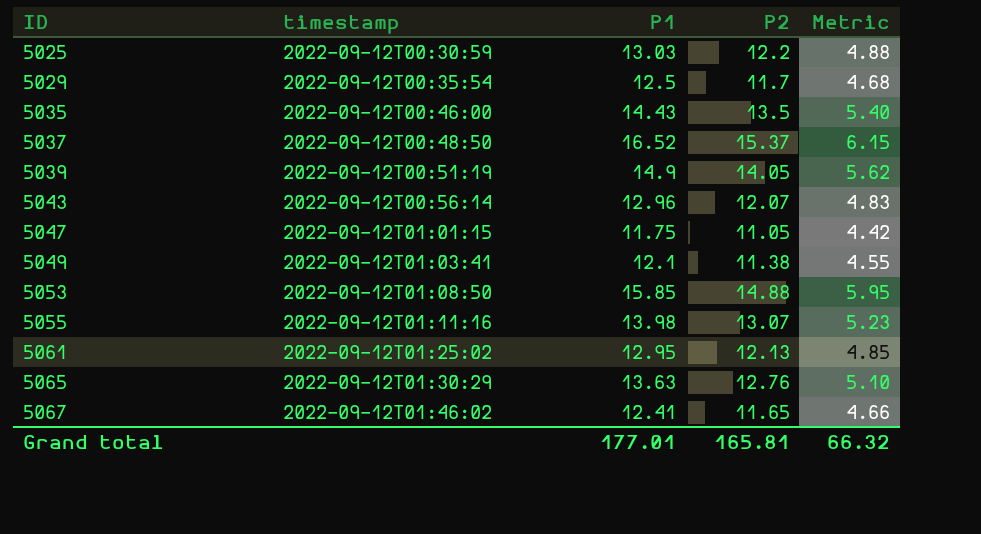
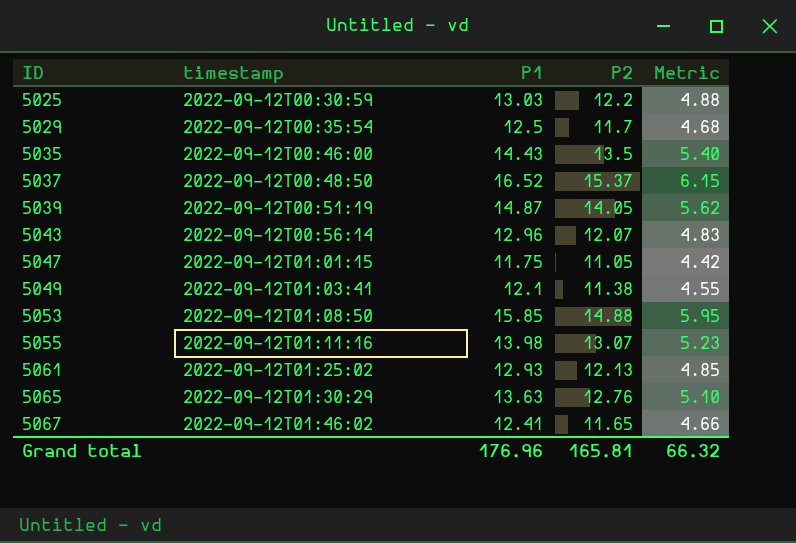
5039 | P1: 14.9 -> 14.87
5061 | P1: 12.95 -> 12.93
Grand total | P1: 177.01 -> 176.96

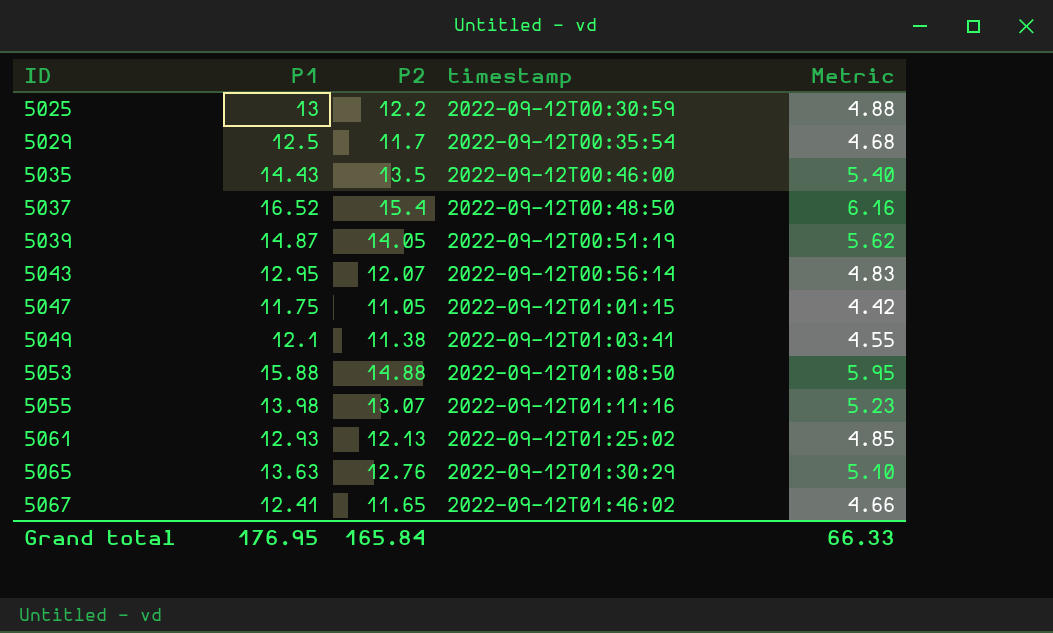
column timestamp | position: 2 -> 4
5025 | P1: 13.03 -> 13
5037 | P2: 15.37 -> 15.4
5037 | Metric: 6.15 -> 6.16
5043 | P1: 12.96 -> 12.95
5053 | P1: 15.85 -> 15.88
Grand total | P1: 176.96 -> 176.95
Grand total | P2: 165.81 -> 165.84
Grand total | Metric: 66.32 -> 66.33

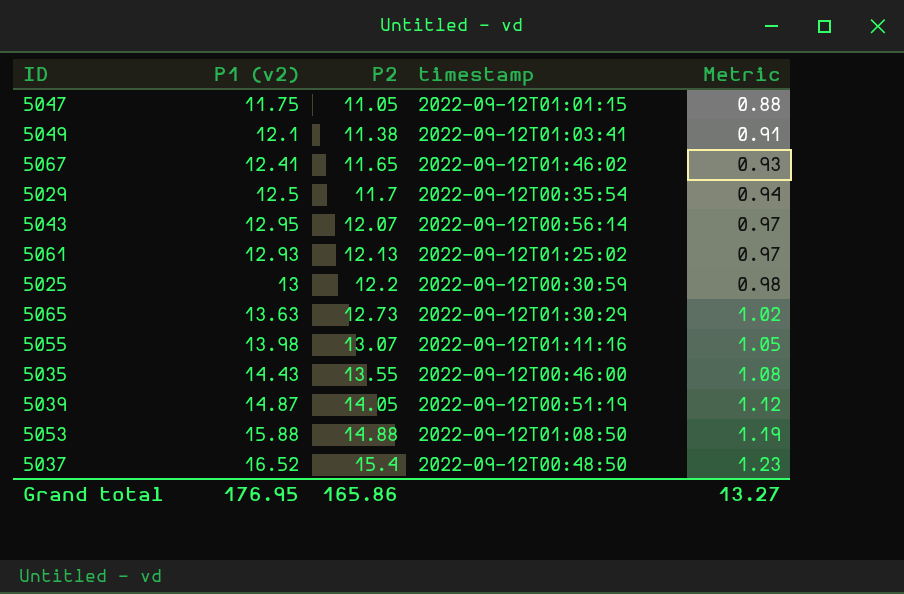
row order: ID ascending -> P2 ascending
column name: P1 -> P1 (v2)
column Metric | formula: [P2] * 0.4 -> [P2] * 0.08
5065 | P2: 12.76 -> 12.73
5035 | P2: 13.5 -> 13.55
Grand total | P2: 165.84 -> 165.86
Grand total | Metric: 66.33 -> 13.27

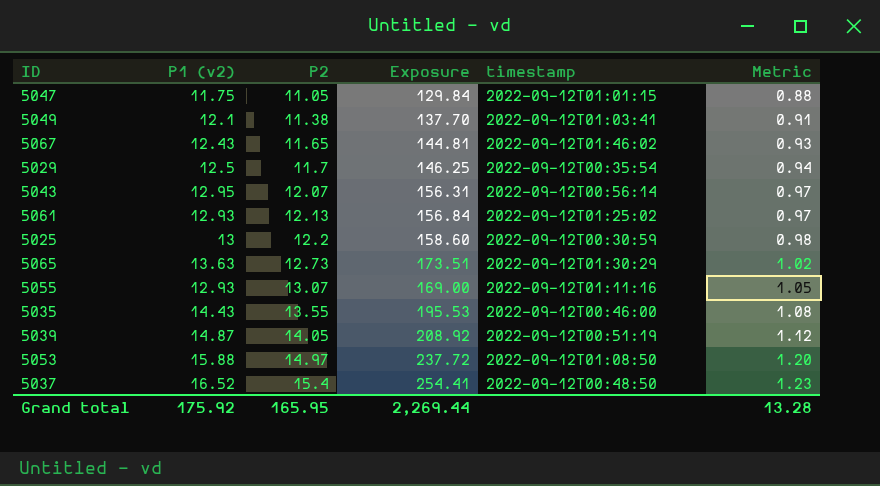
column Exposure | formula: none -> [P1 (v2)] * [P2]
5067 | P1 (v2): 12.41 -> 12.43
5055 | P1 (v2): 13.98 -> 12.93
5053 | P2: 14.88 -> 14.97
5053 | Metric: 1.19 -> 1.20
Grand total | P1 (v2): 176.95 -> 175.92
Grand total | P2: 165.86 -> 165.95
Grand total | Metric: 13.27 -> 13.28

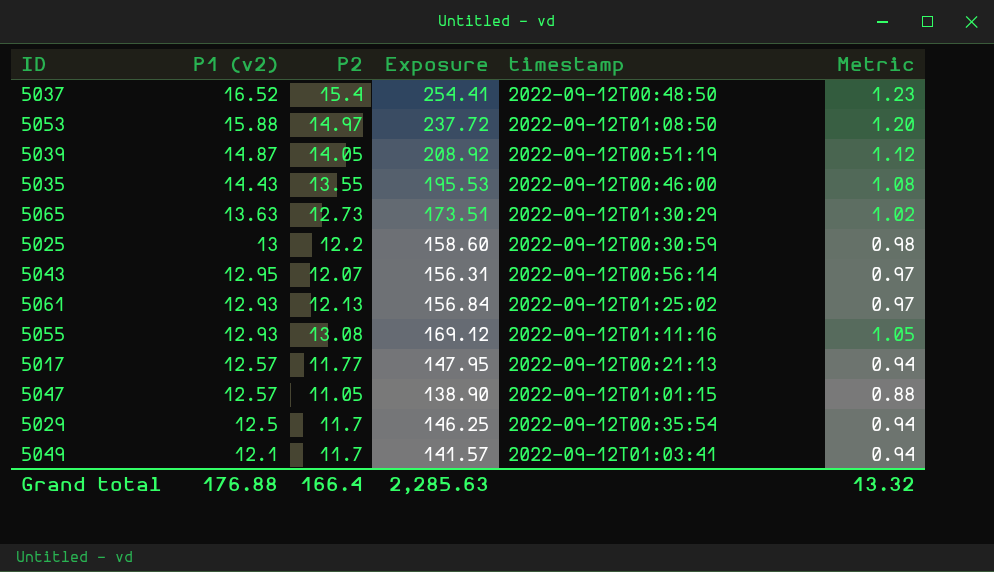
row order: P2 ascending -> P1 (v2) descending
row 5067: 12.43 | 11.65 | 144.81 | 2022-09-12T01:46:02 | 0.93 -> none
5055 | P2: 13.07 -> 13.08
5055 | Exposure: 169.00 -> 169.12
row 5017: none -> 12.57 | 11.77 | 147.95 | 2022-09-12T00:21:13 | 0.94
5047 | P1 (v2): 11.75 -> 12.57
5047 | Exposure: 129.84 -> 138.90
5049 | P2: 11.38 -> 11.7
5049 | Exposure: 137.70 -> 141.57
5049 | Metric: 0.91 -> 0.94
Grand total | P1 (v2): 175.92 -> 176.88
Grand total | P2: 165.95 -> 166.4
Grand total | Exposure: 2,269.44 -> 2,285.63
Grand total | Metric: 13.28 -> 13.32

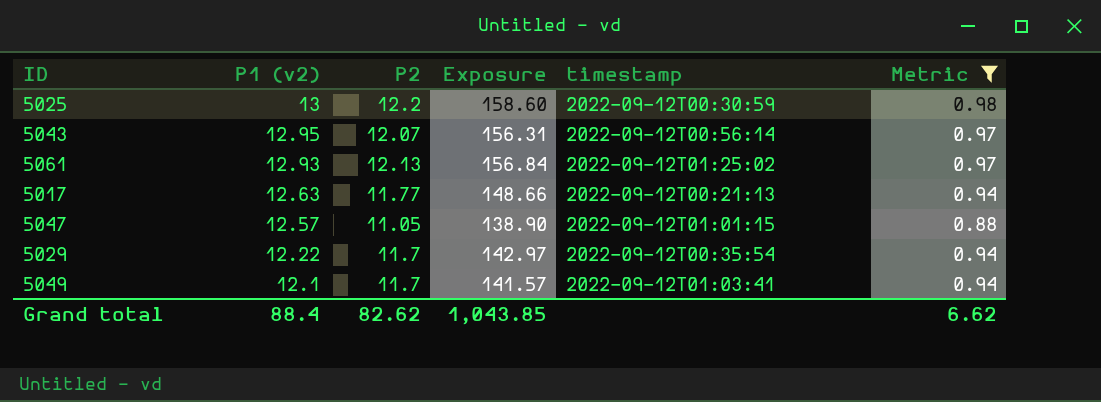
filter: none -> Metric <= 0.98
5017 | P1 (v2): 12.57 -> 12.63
5017 | Exposure: 147.95 -> 148.66
5029 | P1 (v2): 12.5 -> 12.22
5029 | Exposure: 146.25 -> 142.97
Grand total | P1 (v2): 176.88 -> 88.4
Grand total | P2: 166.4 -> 82.62
Grand total | Exposure: 2,285.63 -> 1,043.85
Grand total | Metric: 13.32 -> 6.62

